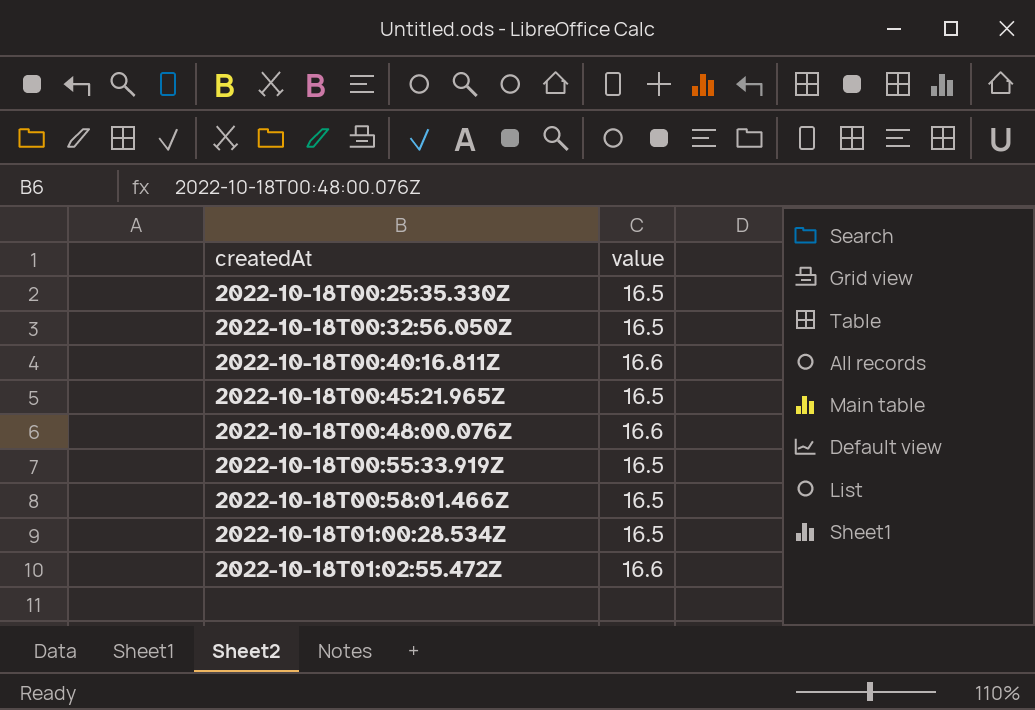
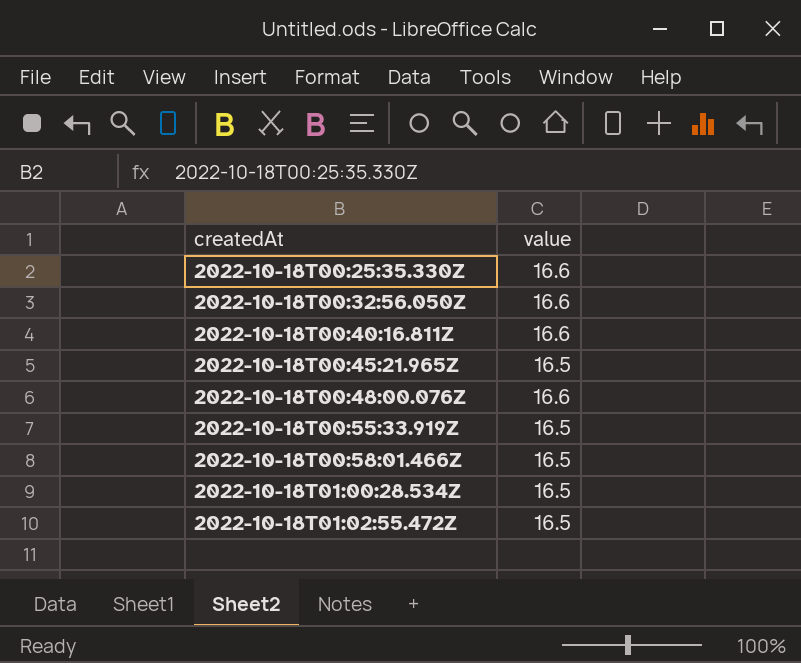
2022-10-18T00:25:35.330Z | value: 16.5 -> 16.6
2022-10-18T00:32:56.050Z | value: 16.5 -> 16.6
2022-10-18T01:02:55.472Z | value: 16.6 -> 16.5

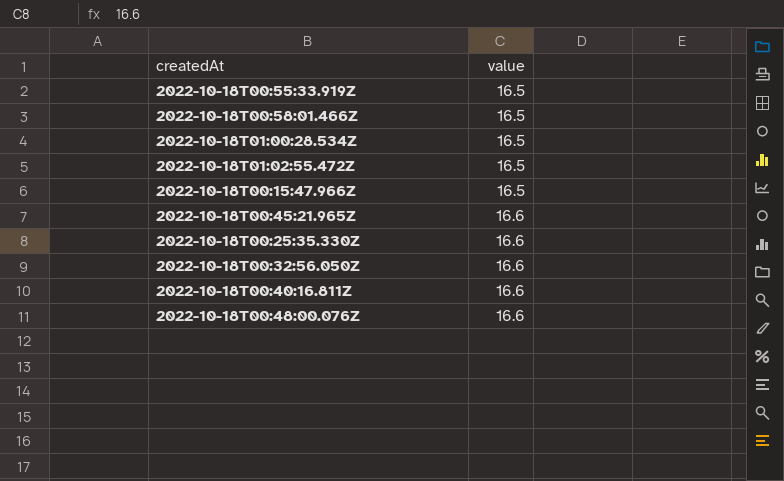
row order: createdAt ascending -> value ascending
row 2022-10-18T00:15:47.966Z: none -> 16.5
2022-10-18T00:45:21.965Z | value: 16.5 -> 16.6

